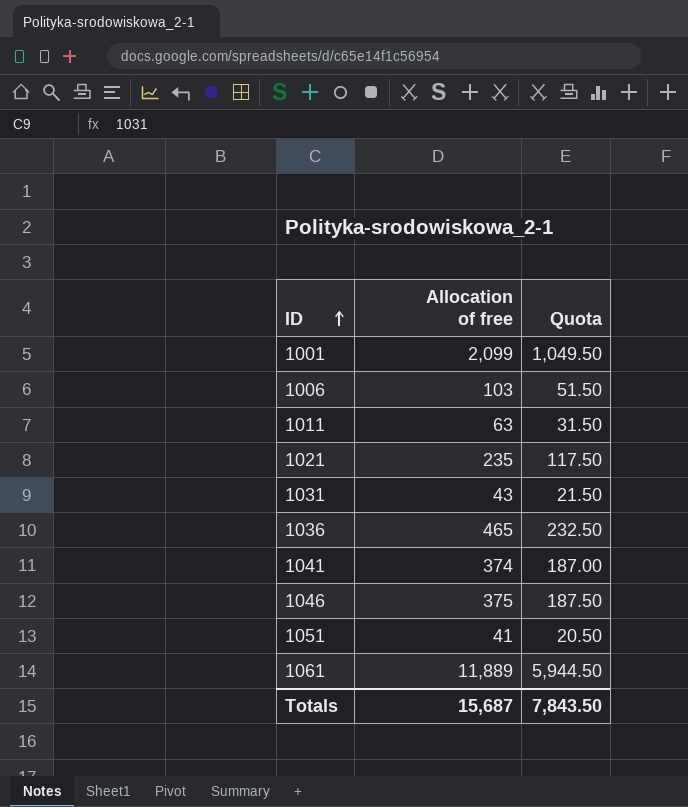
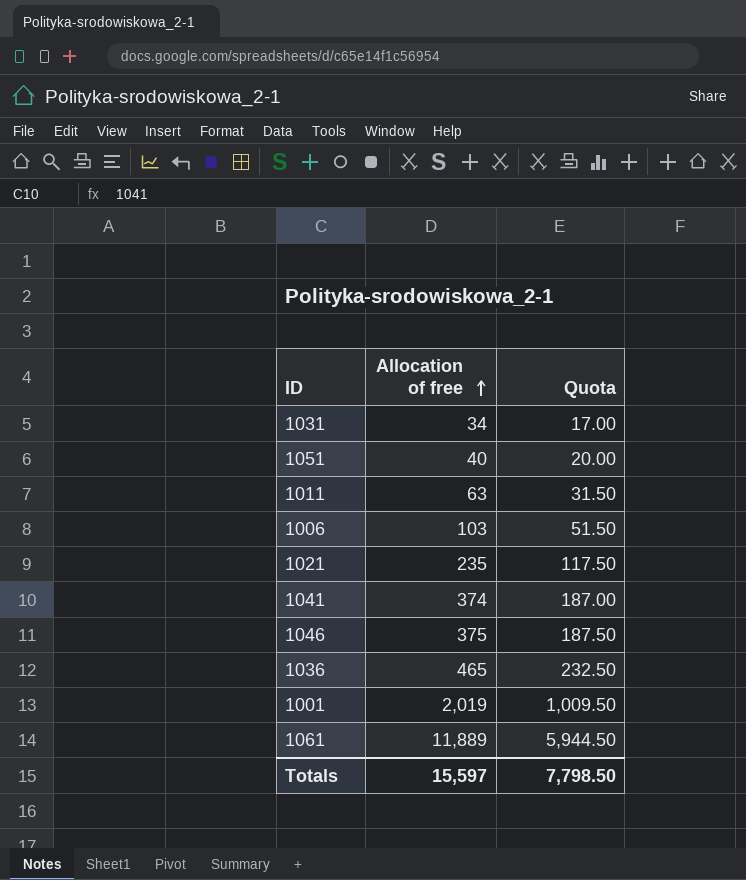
row order: ID ascending -> Allocation of free ascending
1031 | Allocation of free: 43 -> 34
1031 | Quota: 21.50 -> 17.00
1051 | Allocation of free: 41 -> 40
1051 | Quota: 20.50 -> 20.00
1001 | Allocation of free: 2,099 -> 2,019
1001 | Quota: 1,049.50 -> 1,009.50
Totals | Allocation of free: 15,687 -> 15,597
Totals | Quota: 7,843.50 -> 7,798.50

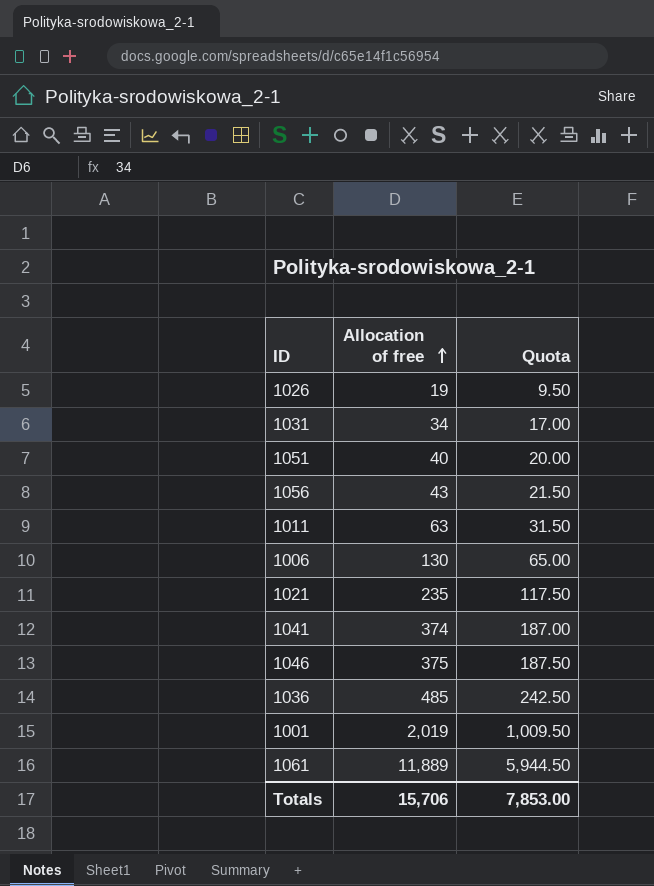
row 1026: none -> 19 | 9.50
row 1056: none -> 43 | 21.50
1006 | Allocation of free: 103 -> 130
1006 | Quota: 51.50 -> 65.00
1036 | Allocation of free: 465 -> 485
1036 | Quota: 232.50 -> 242.50
Totals | Allocation of free: 15,597 -> 15,706
Totals | Quota: 7,798.50 -> 7,853.00

